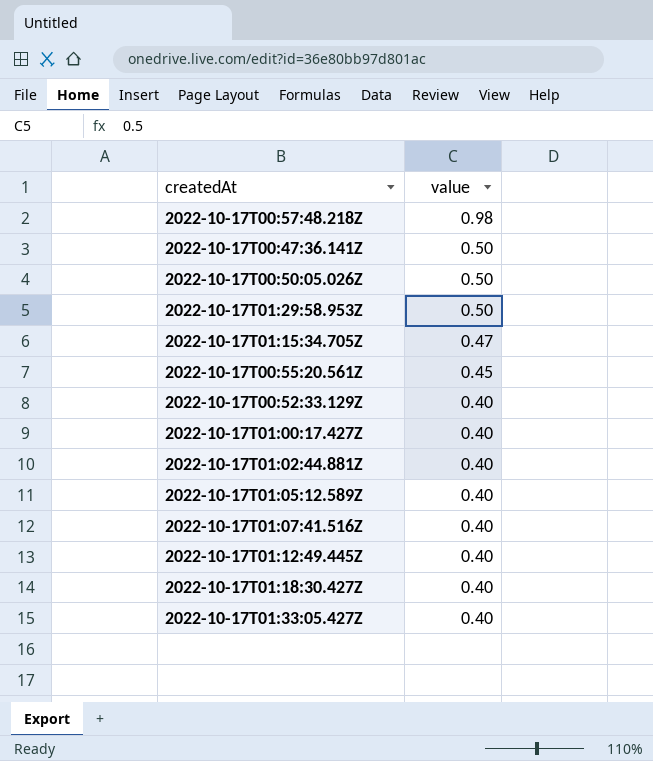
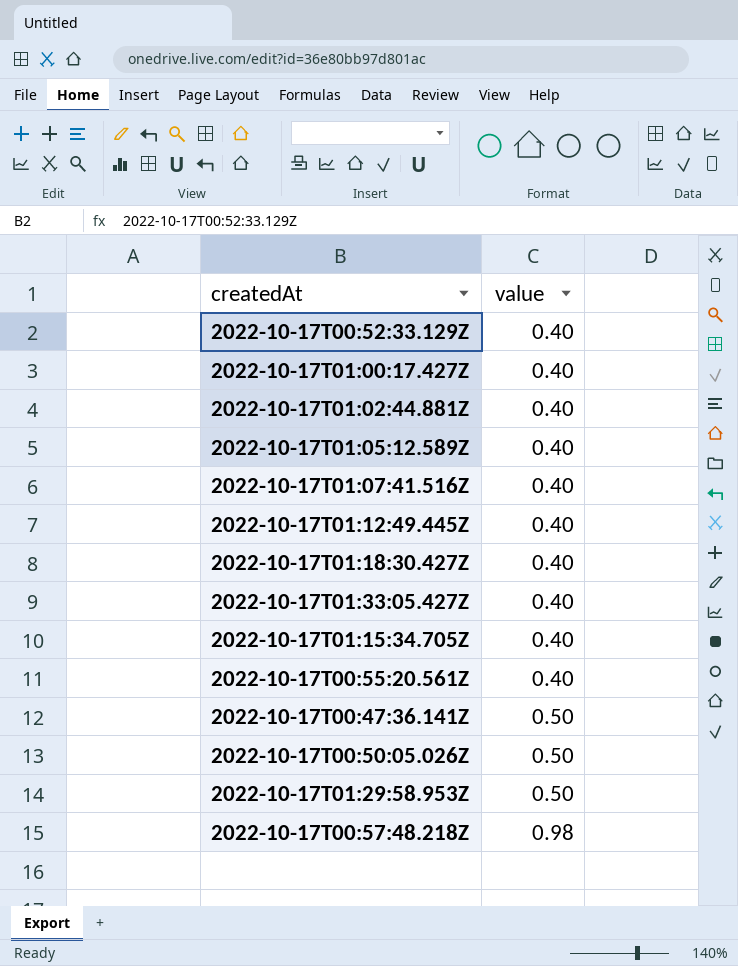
row order: value descending -> value ascending
2022-10-17T01:15:34.705Z | value: 0.47 -> 0.40
2022-10-17T00:55:20.561Z | value: 0.45 -> 0.40

